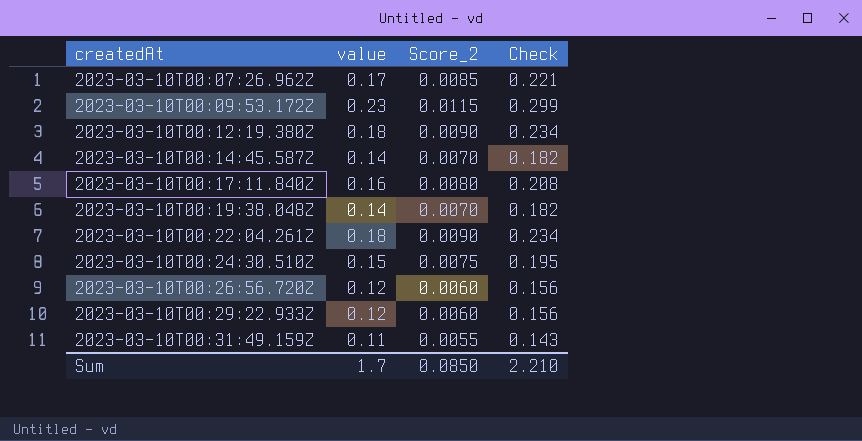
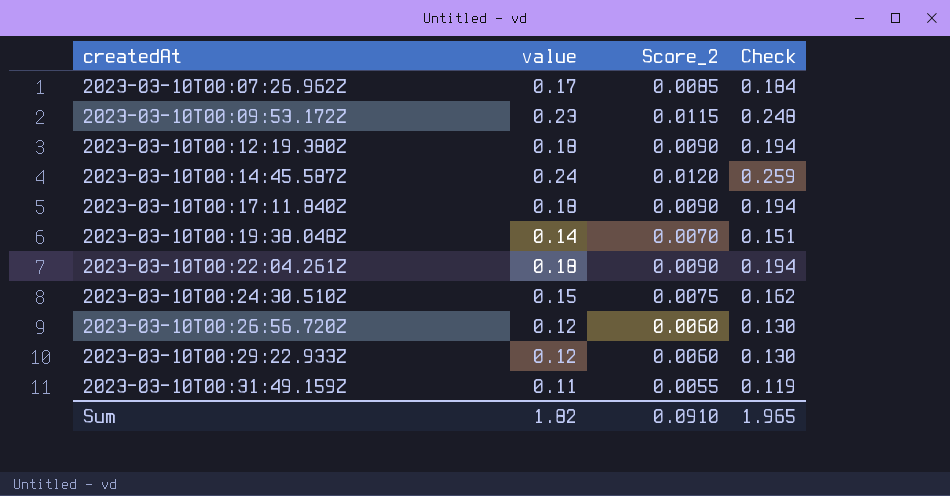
column Check | formula: [value] * 1.3 -> [value] * 1.08
2023-03-10T00:14:45.587Z | value: 0.14 -> 0.24
2023-03-10T00:14:45.587Z | Score_2: 0.0070 -> 0.0120
2023-03-10T00:17:11.840Z | value: 0.16 -> 0.18
2023-03-10T00:17:11.840Z | Score_2: 0.0080 -> 0.0090
Sum | value: 1.7 -> 1.82
Sum | Score_2: 0.0850 -> 0.0910
Sum | Check: 2.210 -> 1.965

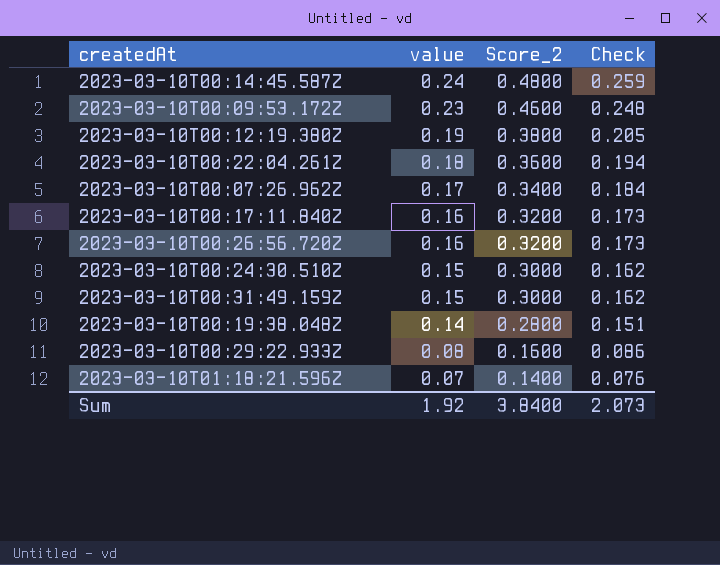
row order: createdAt ascending -> value descending
column Score_2 | formula: [value] * 0.05 -> [value] * 2
2023-03-10T00:12:19.380Z | value: 0.18 -> 0.19
2023-03-10T00:12:19.380Z | Check: 0.194 -> 0.205
2023-03-10T00:17:11.840Z | value: 0.18 -> 0.16
2023-03-10T00:17:11.840Z | Check: 0.194 -> 0.173
2023-03-10T00:26:56.720Z | value: 0.12 -> 0.16
2023-03-10T00:26:56.720Z | Check: 0.130 -> 0.173
2023-03-10T00:31:49.159Z | value: 0.11 -> 0.15
2023-03-10T00:31:49.159Z | Check: 0.119 -> 0.162
2023-03-10T00:29:22.933Z | value: 0.12 -> 0.08
2023-03-10T00:29:22.933Z | Check: 0.130 -> 0.086
row 2023-03-10T01:18:21.596Z: none -> 0.07 | 0.1400 | 0.076
Sum | value: 1.82 -> 1.92
Sum | Score_2: 0.0910 -> 3.8400
Sum | Check: 1.965 -> 2.073

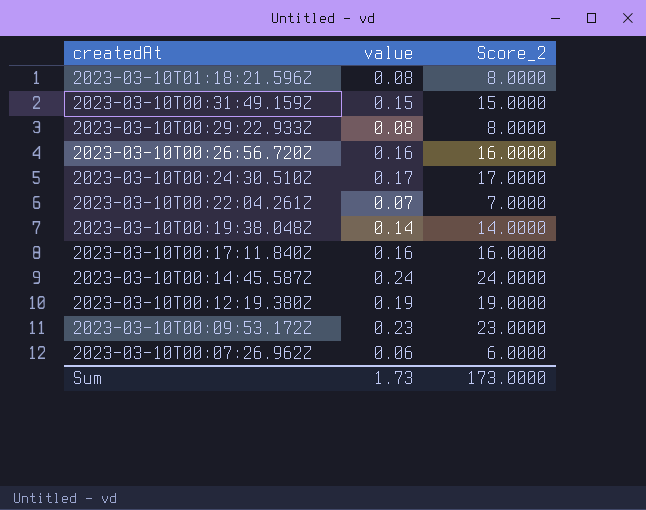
row order: value descending -> createdAt descending
column Check | formula: [value] * 1.08 -> none
column Score_2 | formula: [value] * 2 -> [value] * 100
2023-03-10T01:18:21.596Z | value: 0.07 -> 0.08
2023-03-10T00:24:30.510Z | value: 0.15 -> 0.17
2023-03-10T00:22:04.261Z | value: 0.18 -> 0.07
2023-03-10T00:07:26.962Z | value: 0.17 -> 0.06
Sum | value: 1.92 -> 1.73
Sum | Score_2: 3.8400 -> 173.0000

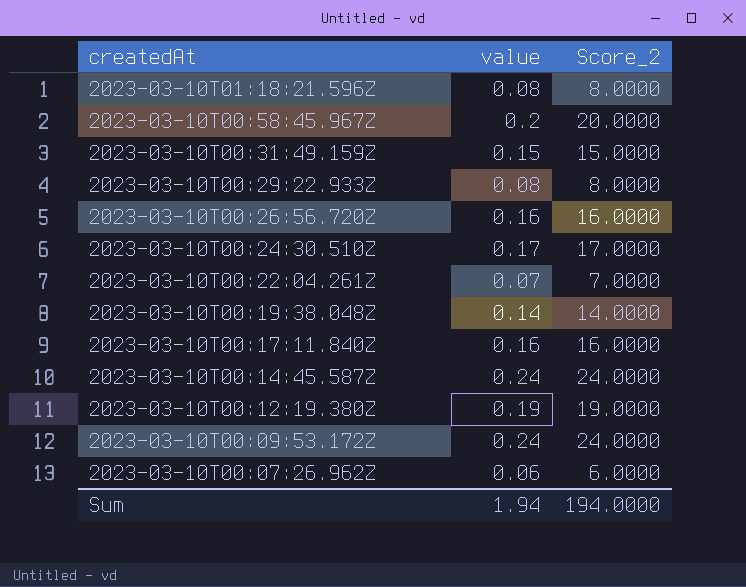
row 2023-03-10T00:58:45.967Z: none -> 0.2 | 20.0000
2023-03-10T00:09:53.172Z | value: 0.23 -> 0.24
2023-03-10T00:09:53.172Z | Score_2: 23.0000 -> 24.0000
Sum | value: 1.73 -> 1.94
Sum | Score_2: 173.0000 -> 194.0000

